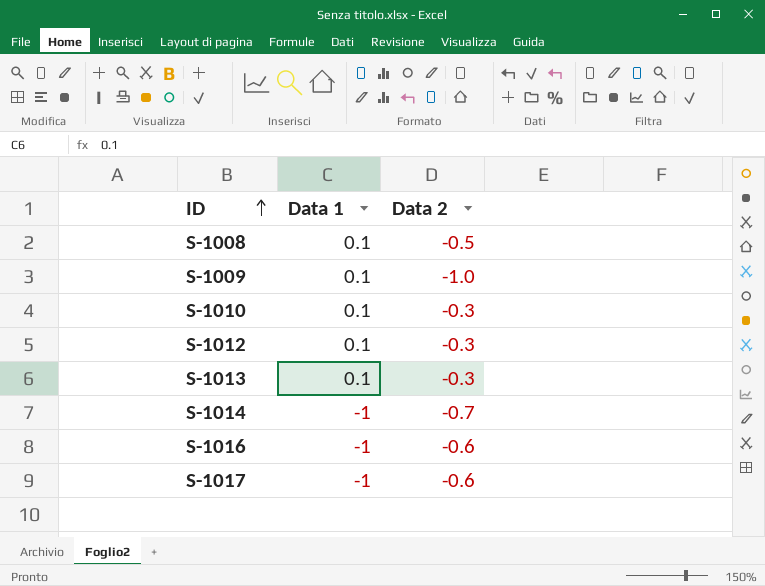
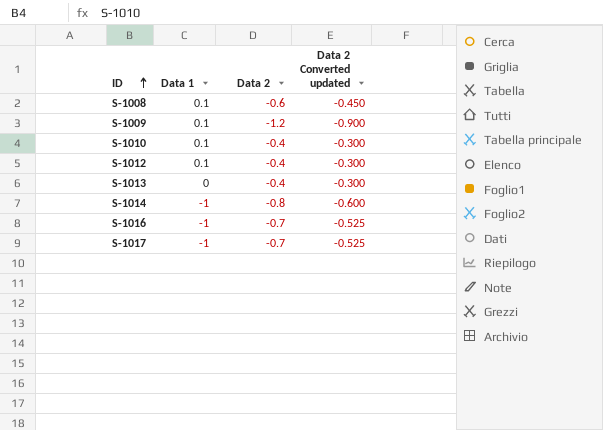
column Data 2 Converted updated | formula: none -> [Data 2] * 0.75
S-1008 | Data 2: -0.5 -> -0.6
S-1009 | Data 2: -1.0 -> -1.2
S-1010 | Data 2: -0.3 -> -0.4
S-1012 | Data 2: -0.3 -> -0.4
S-1013 | Data 1: 0.1 -> 0
S-1013 | Data 2: -0.3 -> -0.4
S-1014 | Data 2: -0.7 -> -0.8
S-1016 | Data 2: -0.6 -> -0.7
S-1017 | Data 2: -0.6 -> -0.7

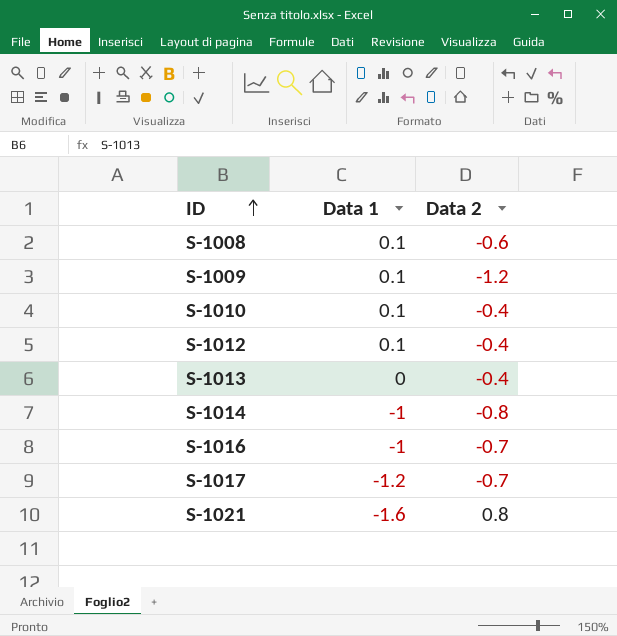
column Data 2 Converted updated | formula: [Data 2] * 0.75 -> none
S-1017 | Data 1: -1 -> -1.2
row S-1021: none -> -1.6 | 0.8

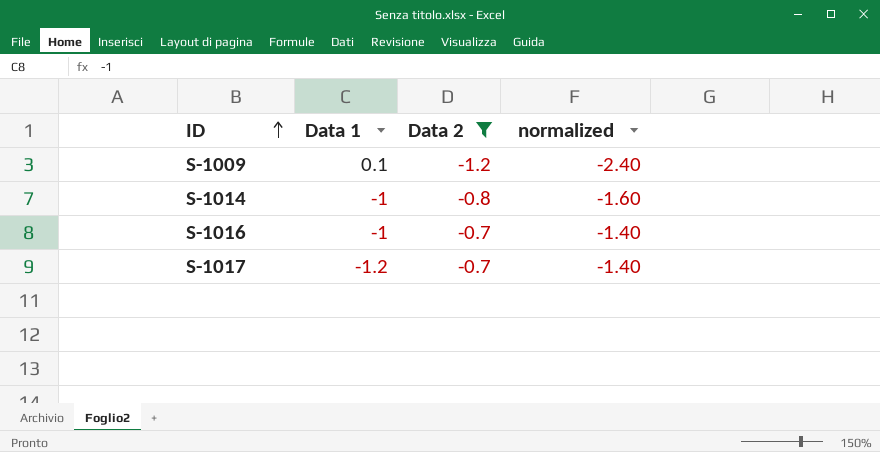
filter: none -> Data 2 <= -0.7
column normalized | formula: none -> [Data 2] * 2

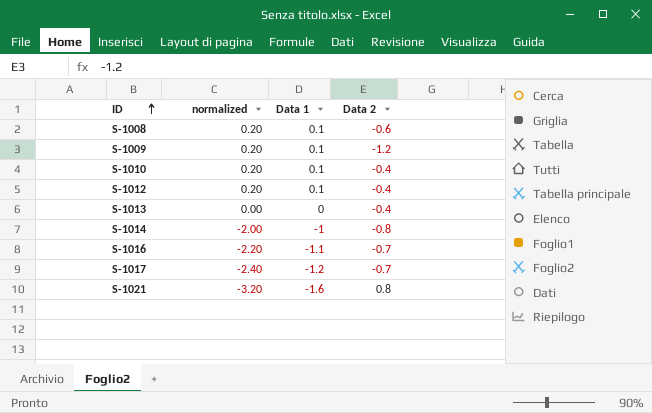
filter: Data 2 <= -0.7 -> none
column normalized | formula: [Data 2] * 2 -> [Data 1] * 2
column normalized | position: 4 -> 2
S-1016 | Data 1: -1 -> -1.1

